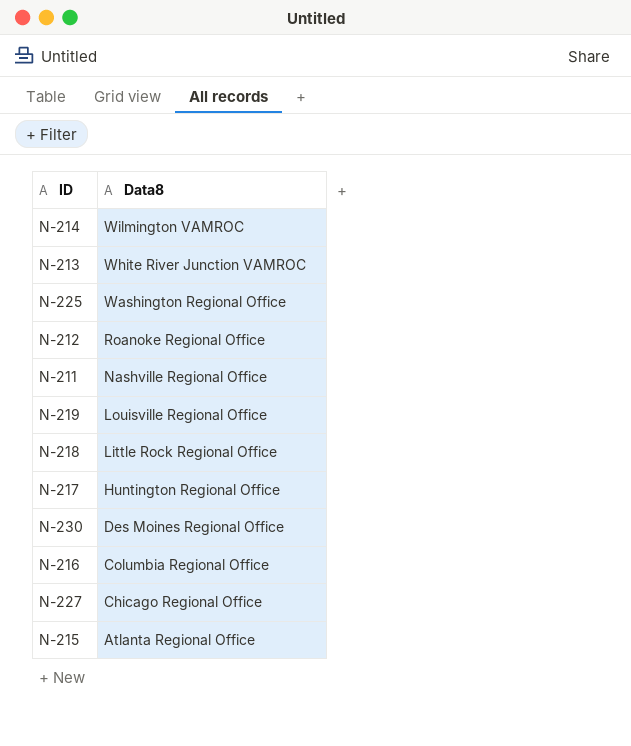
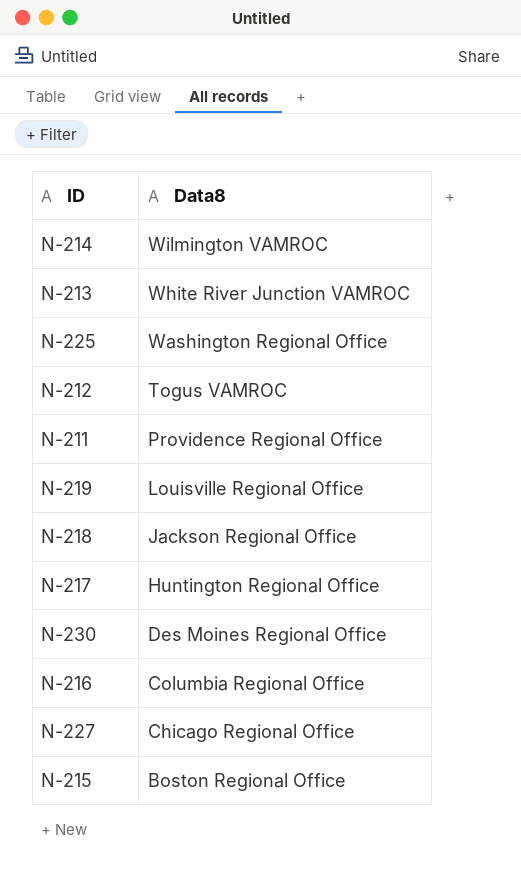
N-212 | Data8: Roanoke Regional Office -> Togus VAMROC
N-211 | Data8: Nashville Regional Office -> Providence Regional Office
N-218 | Data8: Little Rock Regional Office -> Jackson Regional Office
N-215 | Data8: Atlanta Regional Office -> Boston Regional Office

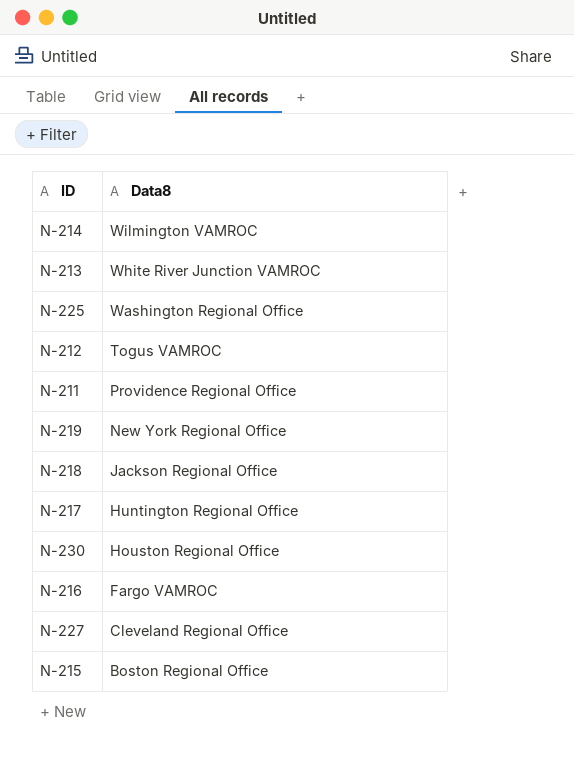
N-219 | Data8: Louisville Regional Office -> New York Regional Office
N-230 | Data8: Des Moines Regional Office -> Houston Regional Office
N-216 | Data8: Columbia Regional Office -> Fargo VAMROC
N-227 | Data8: Chicago Regional Office -> Cleveland Regional Office

